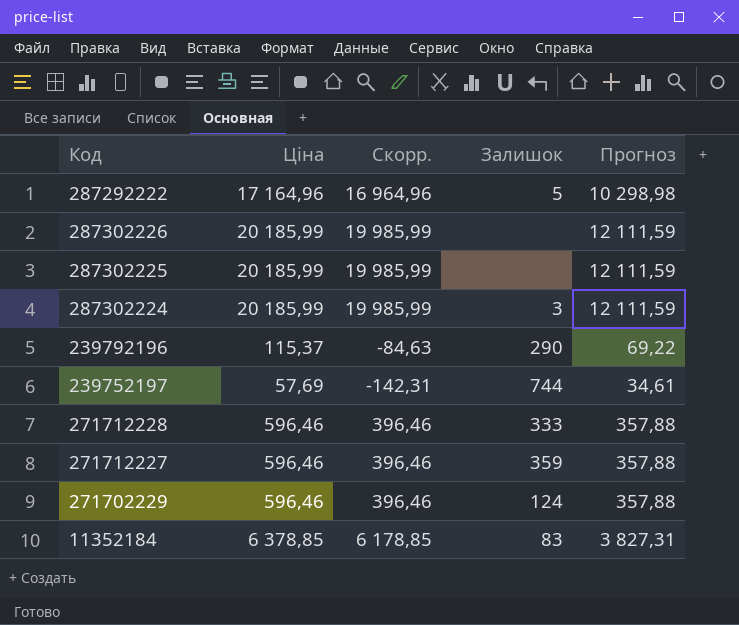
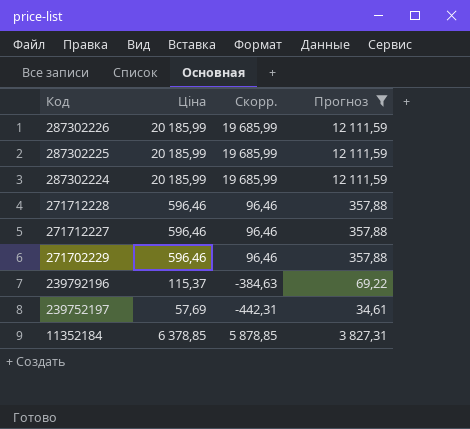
filter: none -> Прогноз != 10 298,98
row order: none -> Код descending
column Залишок | position: 4 -> none
column Скорр. | formula: [Ціна] - 200 -> [Ціна] - 500

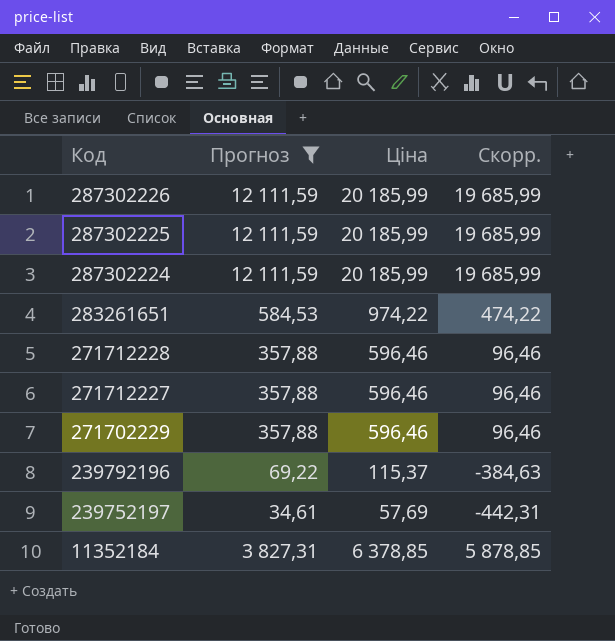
column Прогноз | position: 4 -> 2
row 283261651: none -> 584,53 | 974,22 | 474,22

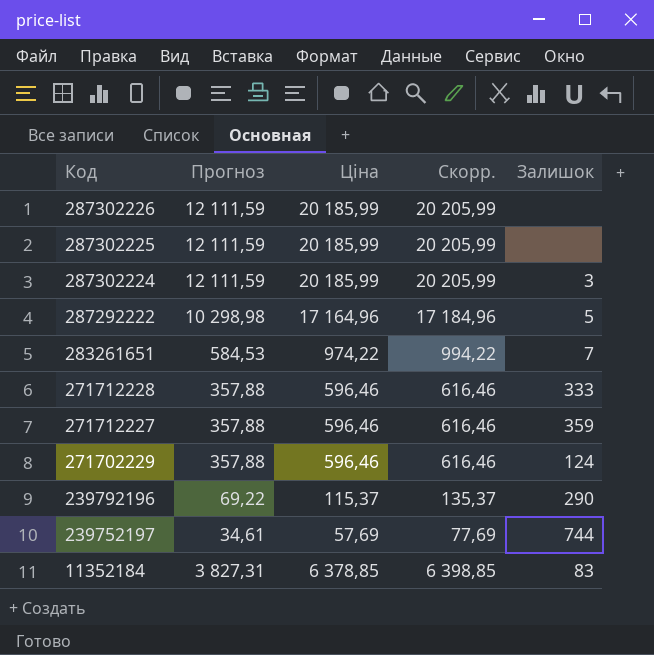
filter: Прогноз != 10 298,98 -> none
column Скорр. | formula: [Ціна] - 500 -> [Ціна] + 20
column Залишок | position: none -> 5

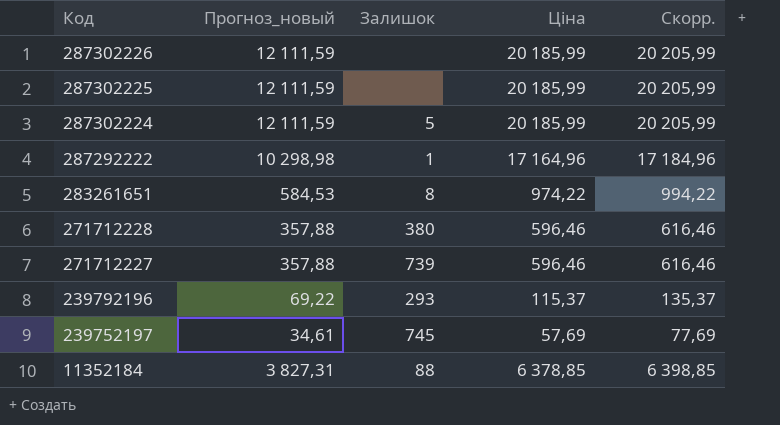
column name: Прогноз -> Прогноз_новый
column Залишок | position: 5 -> 3
row 271702229: 357,88 | 596,46 | 616,46 | 124 -> none
287302224 | Залишок: 3 -> 5
287292222 | Залишок: 5 -> 1
283261651 | Залишок: 7 -> 8
271712228 | Залишок: 333 -> 380
271712227 | Залишок: 359 -> 739
239792196 | Залишок: 290 -> 293
239752197 | Залишок: 744 -> 745
11352184 | Залишок: 83 -> 88

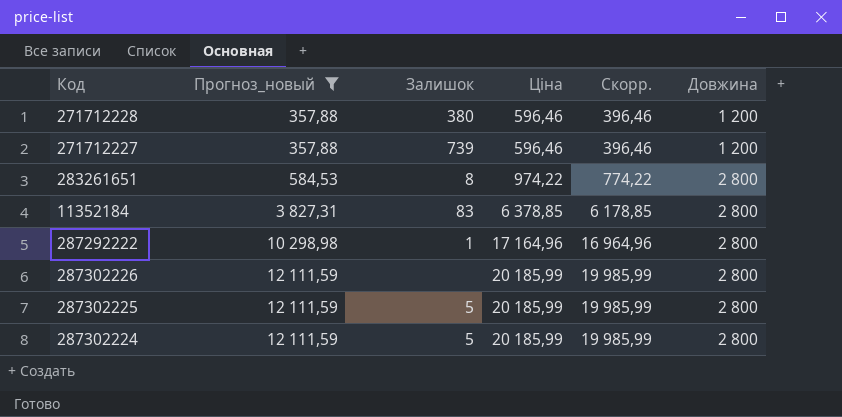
filter: none -> Прогноз_новый >= 357,88
row order: Код descending -> Прогноз_новый ascending
column Скорр. | formula: [Ціна] + 20 -> [Ціна] - 200
column Довжина | position: none -> 6
11352184 | Залишок: 88 -> 83
287302225 | Залишок: none -> 5

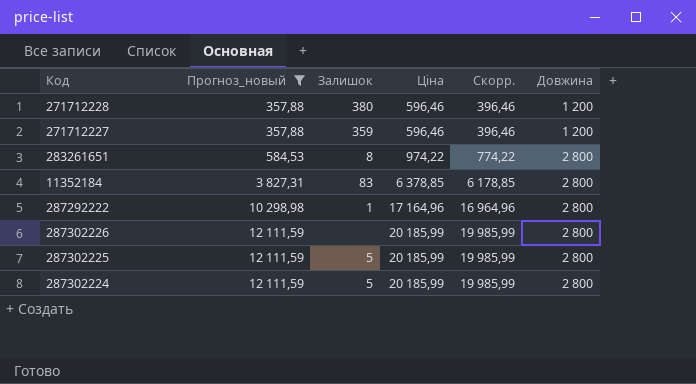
271712227 | Залишок: 739 -> 359

